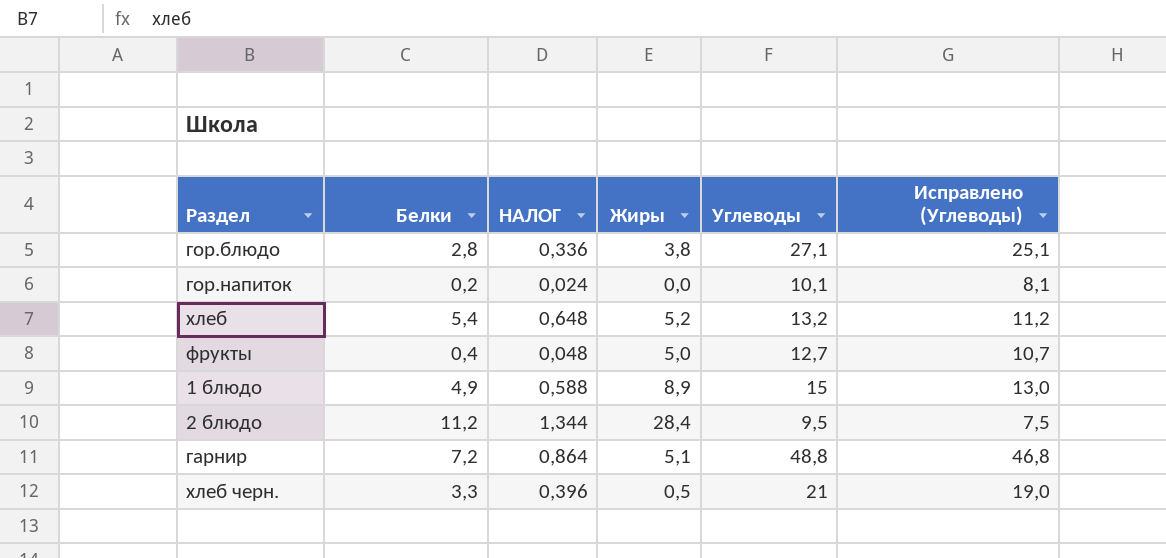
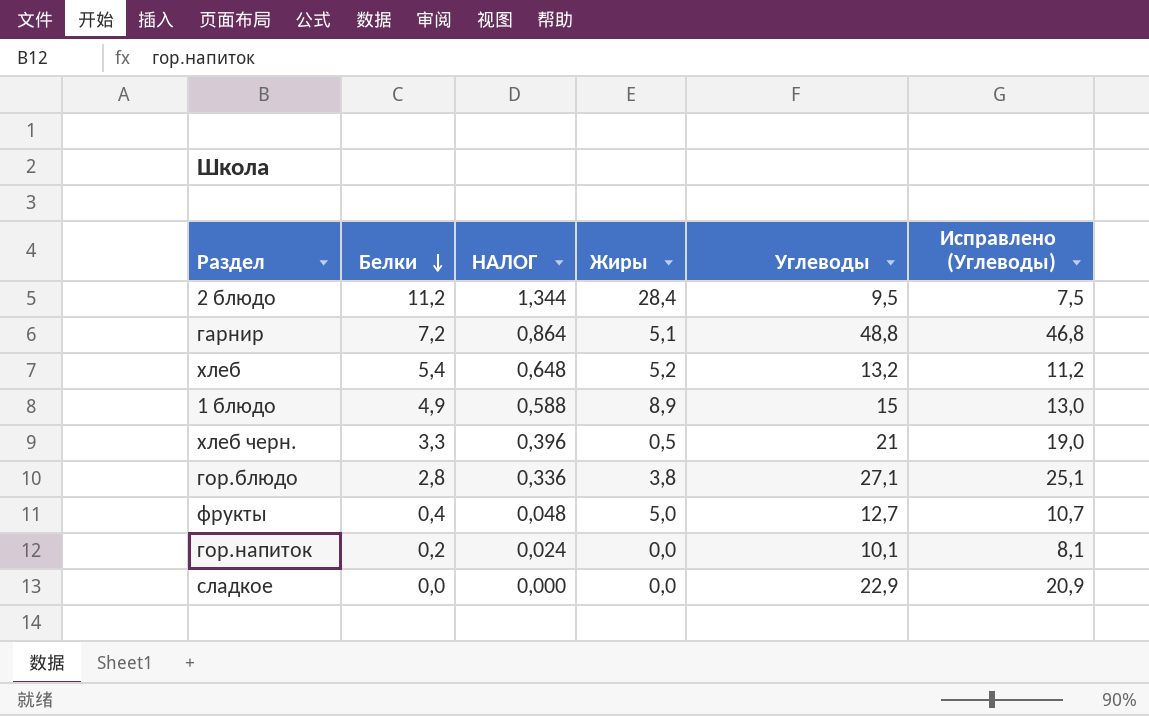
row order: none -> Белки descending
row сладкое: none -> 0,0 | 0,000 | 0,0 | 22,9 | 20,9

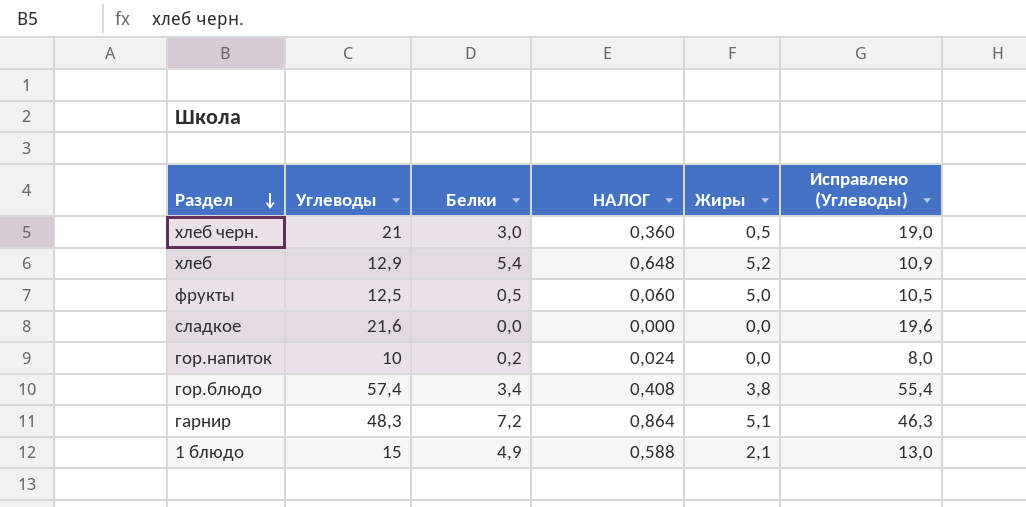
row order: Белки descending -> Раздел descending
column Углеводы | position: 5 -> 2
row 2 блюдо: 11,2 | 1,344 | 28,4 | 9,5 | 7,5 -> none
хлеб черн. | Белки: 3,3 -> 3,0
хлеб черн. | НАЛОГ: 0,396 -> 0,360
хлеб | Углеводы: 13,2 -> 12,9
хлеб | Исправлено (Углеводы): 11,2 -> 10,9
фрукты | Углеводы: 12,7 -> 12,5
фрукты | Белки: 0,4 -> 0,5
фрукты | НАЛОГ: 0,048 -> 0,060
фрукты | Исправлено (Углеводы): 10,7 -> 10,5
сладкое | Углеводы: 22,9 -> 21,6
сладкое | Исправлено (Углеводы): 20,9 -> 19,6
гор.напиток | Углеводы: 10,1 -> 10
гор.напиток | Исправлено (Углеводы): 8,1 -> 8,0
гор.блюдо | Углеводы: 27,1 -> 57,4
гор.блюдо | Белки: 2,8 -> 3,4
гор.блюдо | НАЛОГ: 0,336 -> 0,408
гор.блюдо | Исправлено (Углеводы): 25,1 -> 55,4
гарнир | Углеводы: 48,8 -> 48,3
гарнир | Исправлено (Углеводы): 46,8 -> 46,3
1 блюдо | Жиры: 8,9 -> 2,1

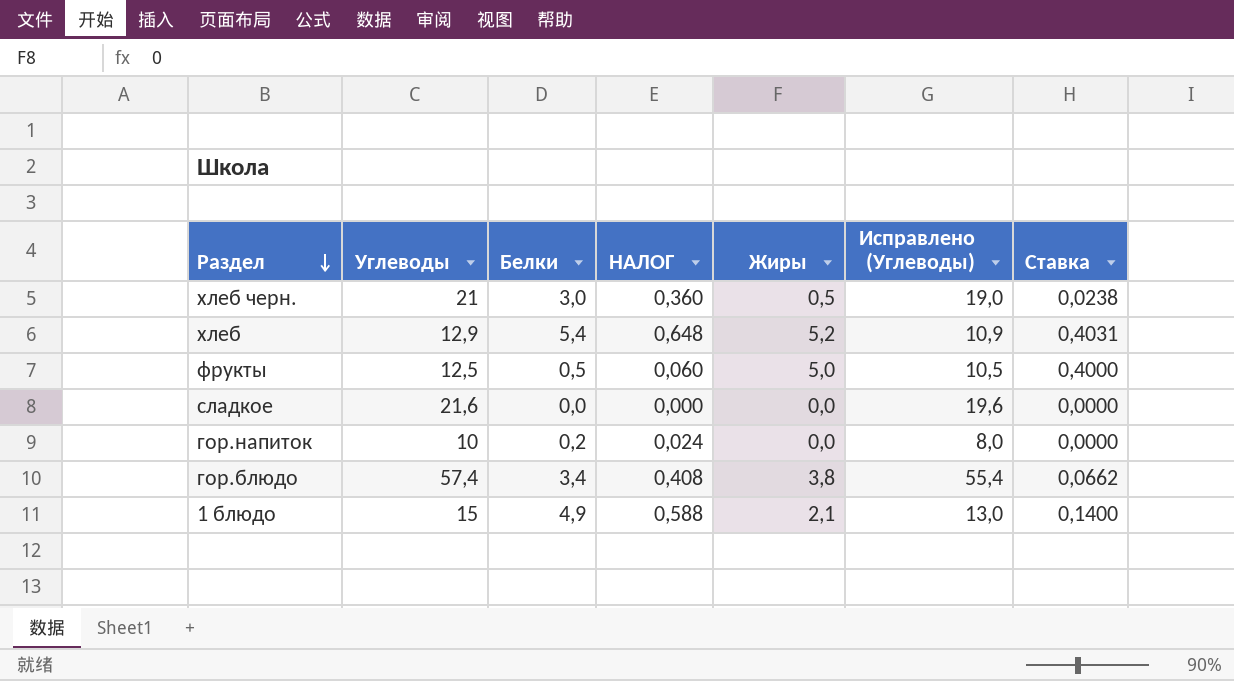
column Ставка | formula: none -> [Жиры] / [Углеводы]
row гарнир: 48,3 | 7,2 | 0,864 | 5,1 | 46,3 -> none

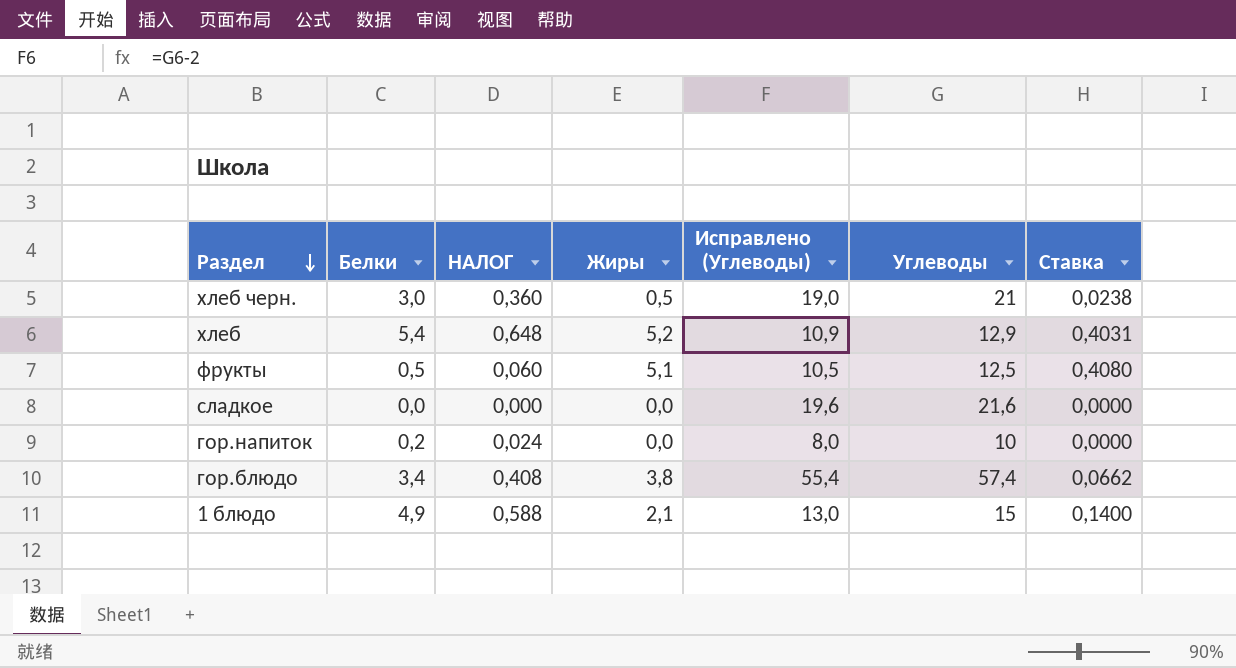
column Углеводы | position: 2 -> 6
фрукты | Жиры: 5,0 -> 5,1
фрукты | Ставка: 0,4000 -> 0,4080

